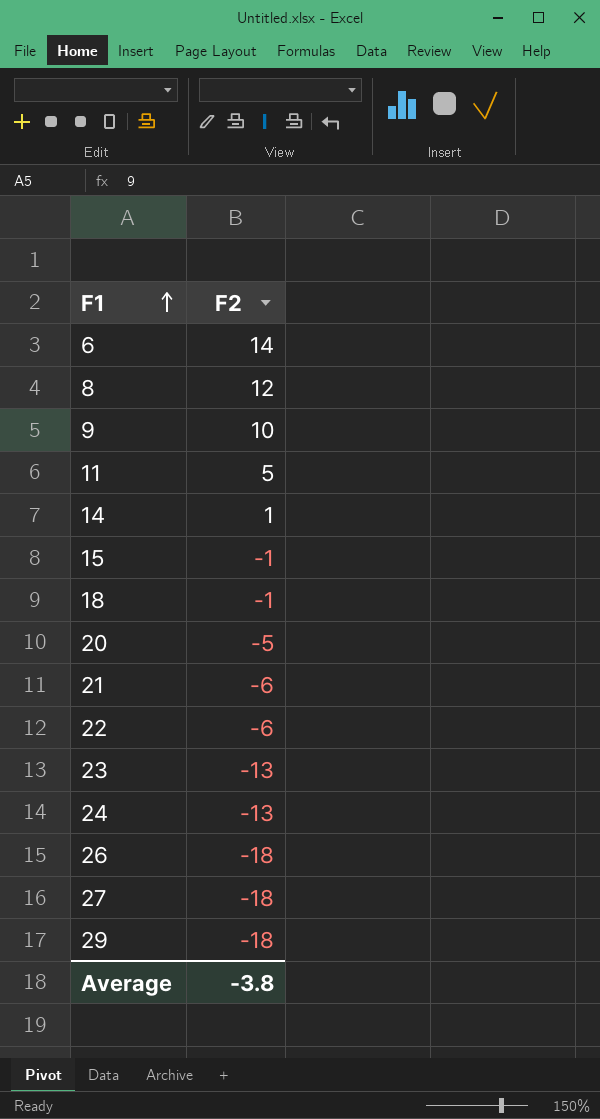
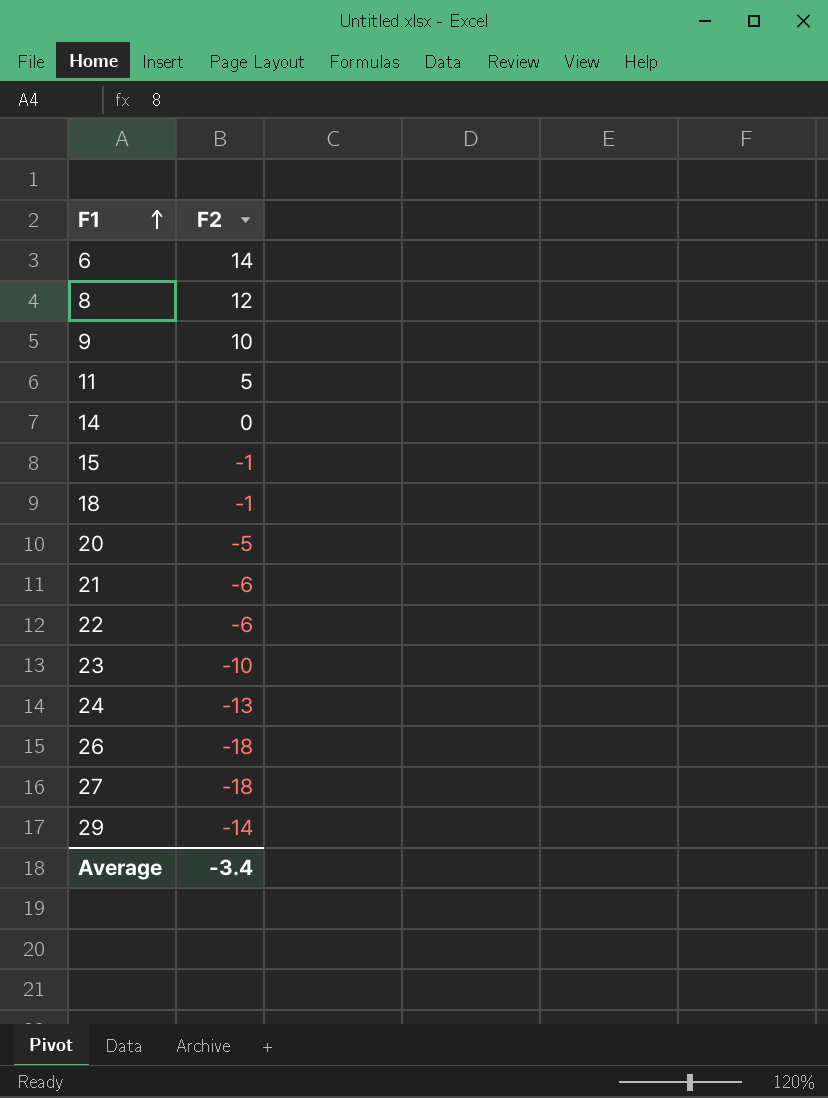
14 | F2: 1 -> 0
23 | F2: -13 -> -10
29 | F2: -18 -> -14
Average | F2: -3.8 -> -3.4

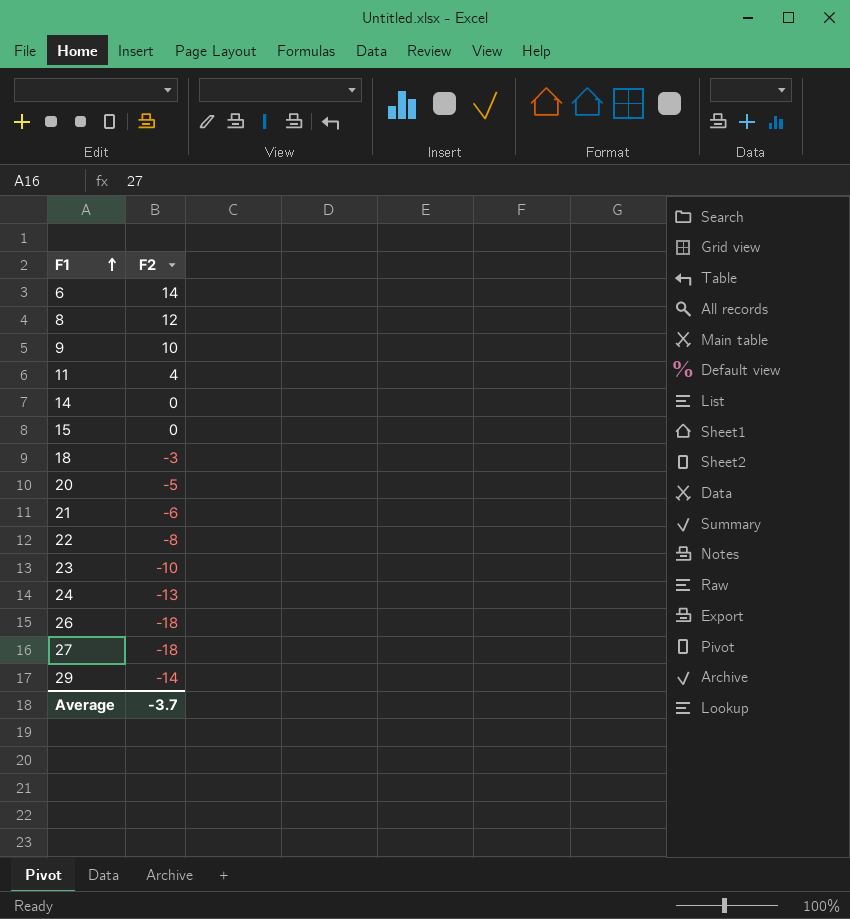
11 | F2: 5 -> 4
15 | F2: -1 -> 0
18 | F2: -1 -> -3
22 | F2: -6 -> -8
Average | F2: -3.4 -> -3.7

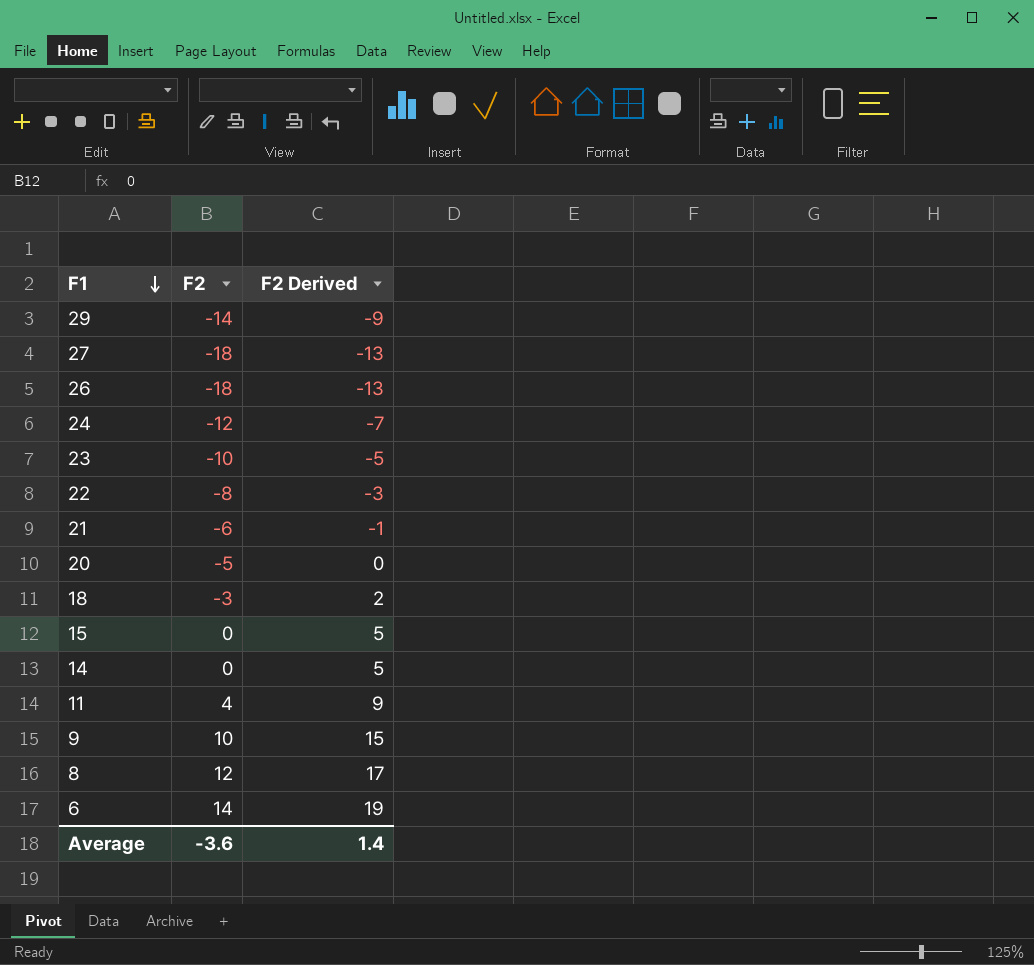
row order: F1 ascending -> F1 descending
column F2 Derived | formula: none -> [F2] + 5
24 | F2: -13 -> -12
Average | F2: -3.7 -> -3.6

